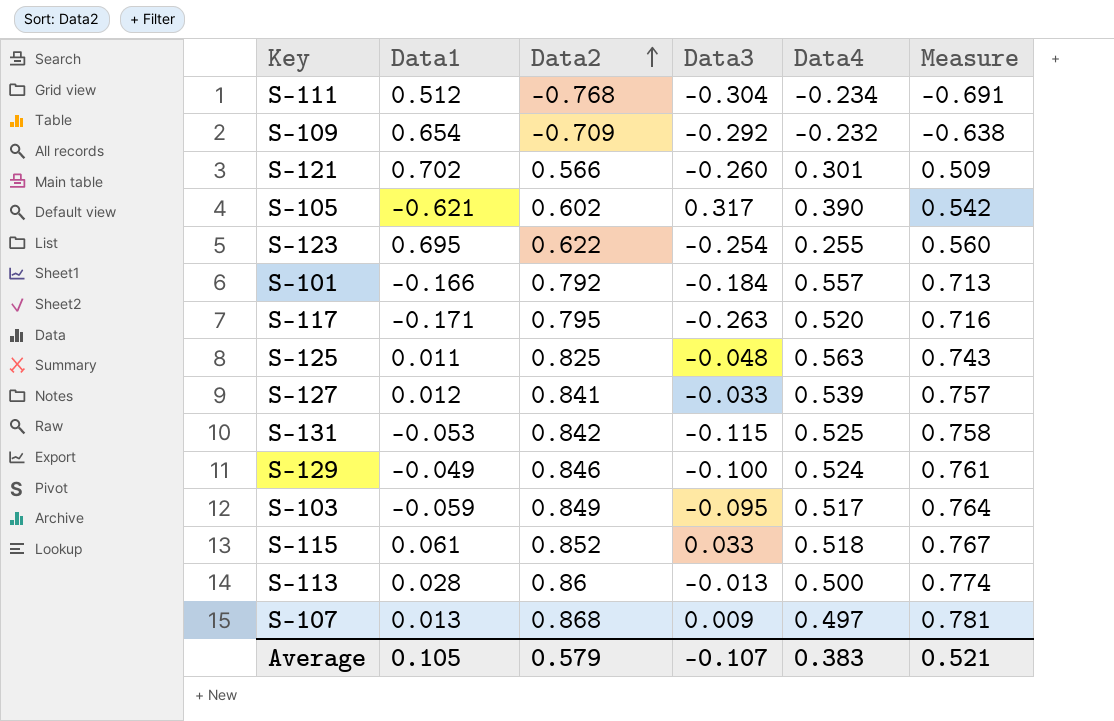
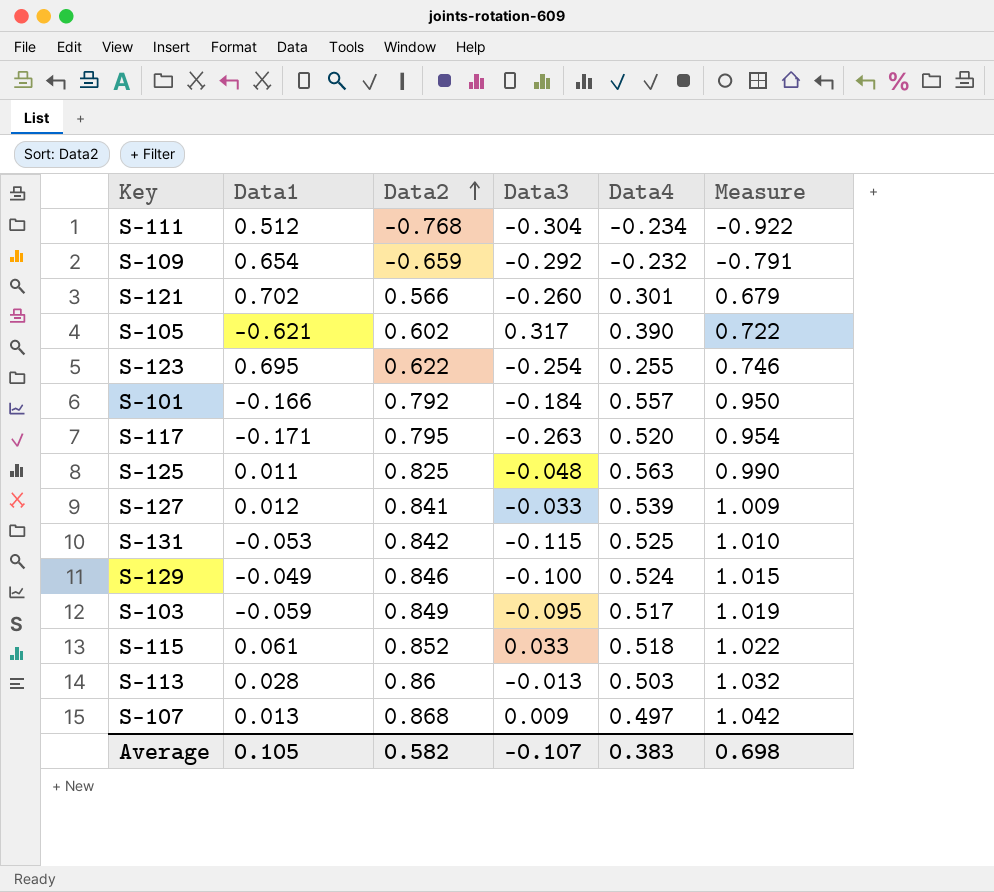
column Measure | formula: [Data2] * 0.9 -> [Data2] * 1.2
S-109 | Data2: -0.709 -> -0.659
S-113 | Data4: 0.500 -> 0.503
Average | Data2: 0.579 -> 0.582
Average | Measure: 0.521 -> 0.698

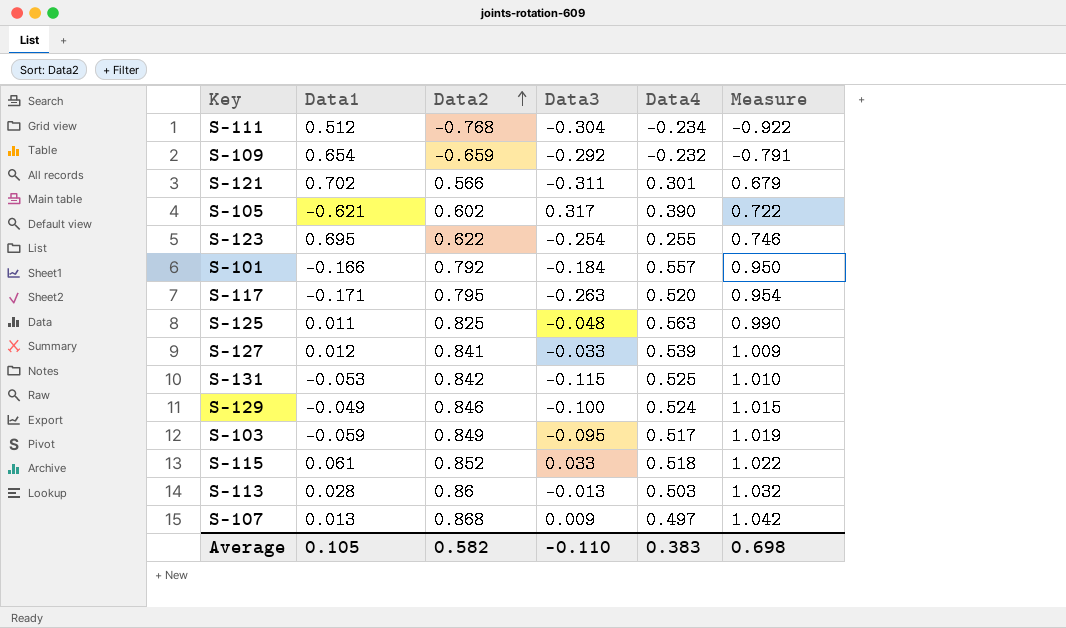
S-121 | Data3: -0.260 -> -0.311
Average | Data3: -0.107 -> -0.110

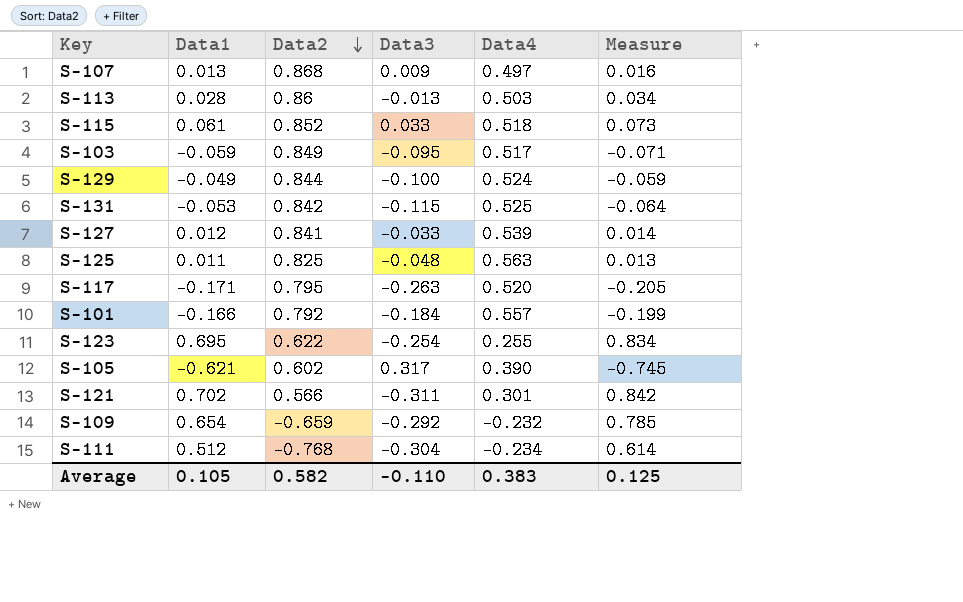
row order: Data2 ascending -> Data2 descending
column Measure | formula: [Data2] * 1.2 -> [Data1] * 1.2
S-129 | Data2: 0.846 -> 0.844
Average | Measure: 0.698 -> 0.125

